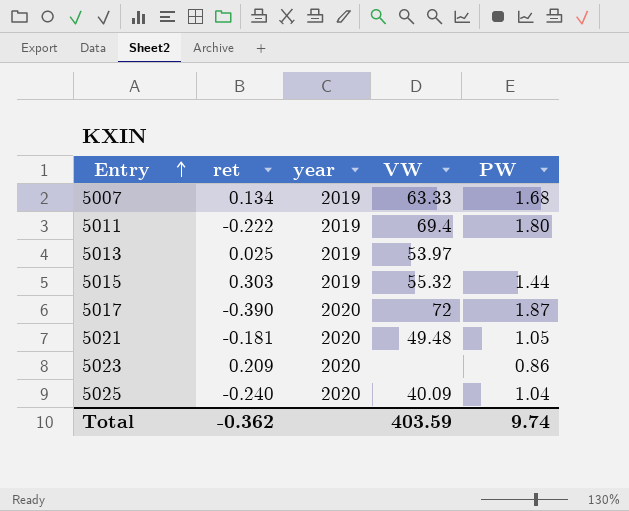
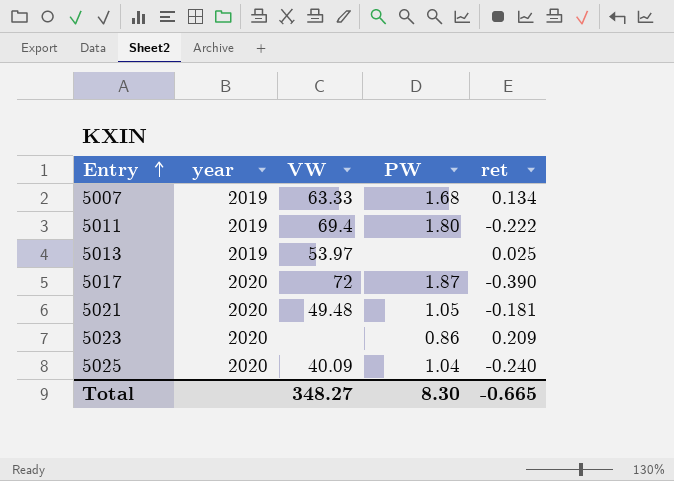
column ret | position: 2 -> 5
row 5015: 0.303 | 2019 | 55.32 | 1.44 -> none
Total | VW: 403.59 -> 348.27
Total | PW: 9.74 -> 8.30
Total | ret: -0.362 -> -0.665

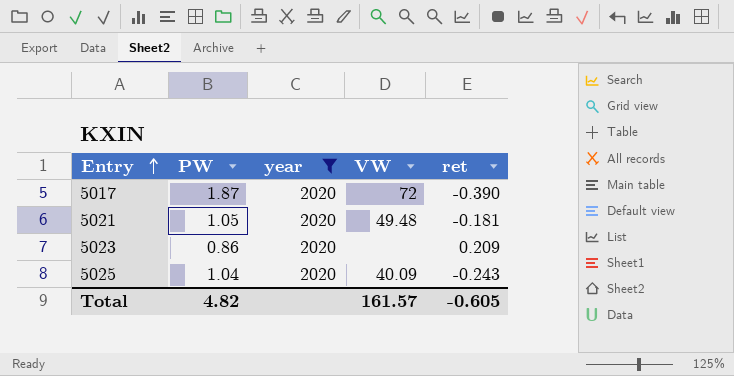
filter: none -> year = 2020
column PW | position: 4 -> 2
5025 | ret: -0.240 -> -0.243
Total | PW: 8.30 -> 4.82
Total | VW: 348.27 -> 161.57
Total | ret: -0.665 -> -0.605

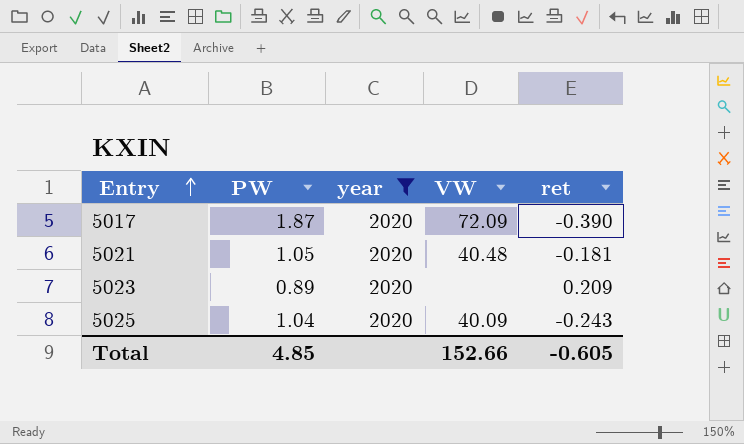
5017 | VW: 72 -> 72.09
5021 | VW: 49.48 -> 40.48
5023 | PW: 0.86 -> 0.89
Total | PW: 4.82 -> 4.85
Total | VW: 161.57 -> 152.66

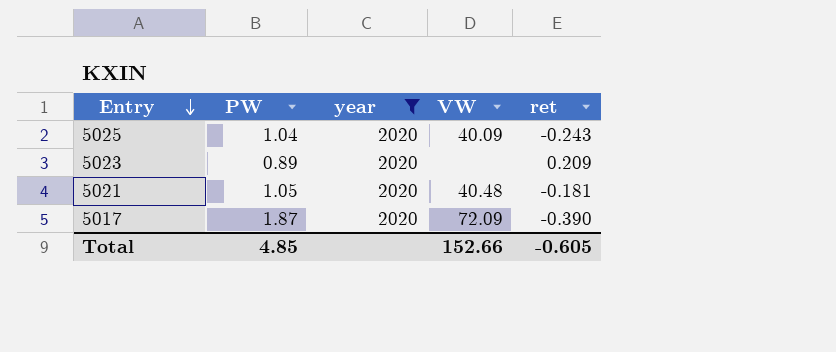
row order: Entry ascending -> Entry descending

